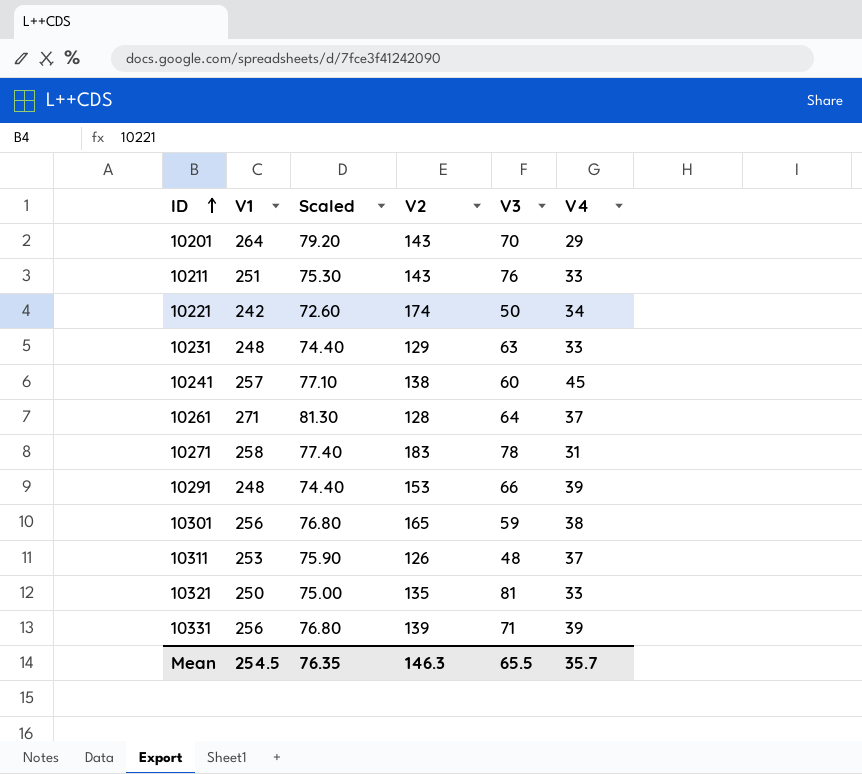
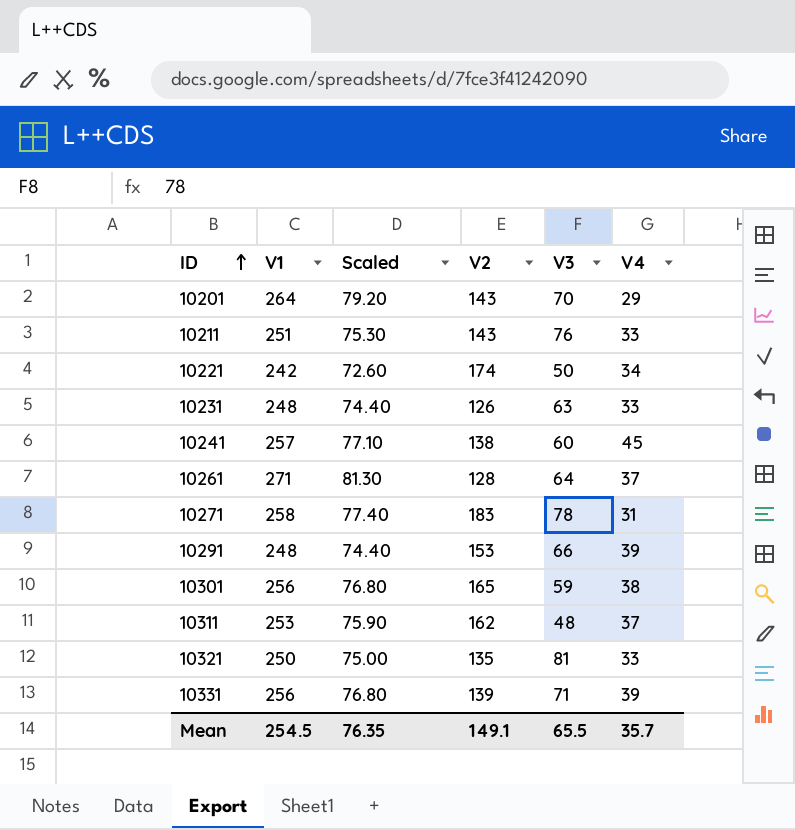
10231 | V2: 129 -> 126
10311 | V2: 126 -> 162
Mean | V2: 146.3 -> 149.1

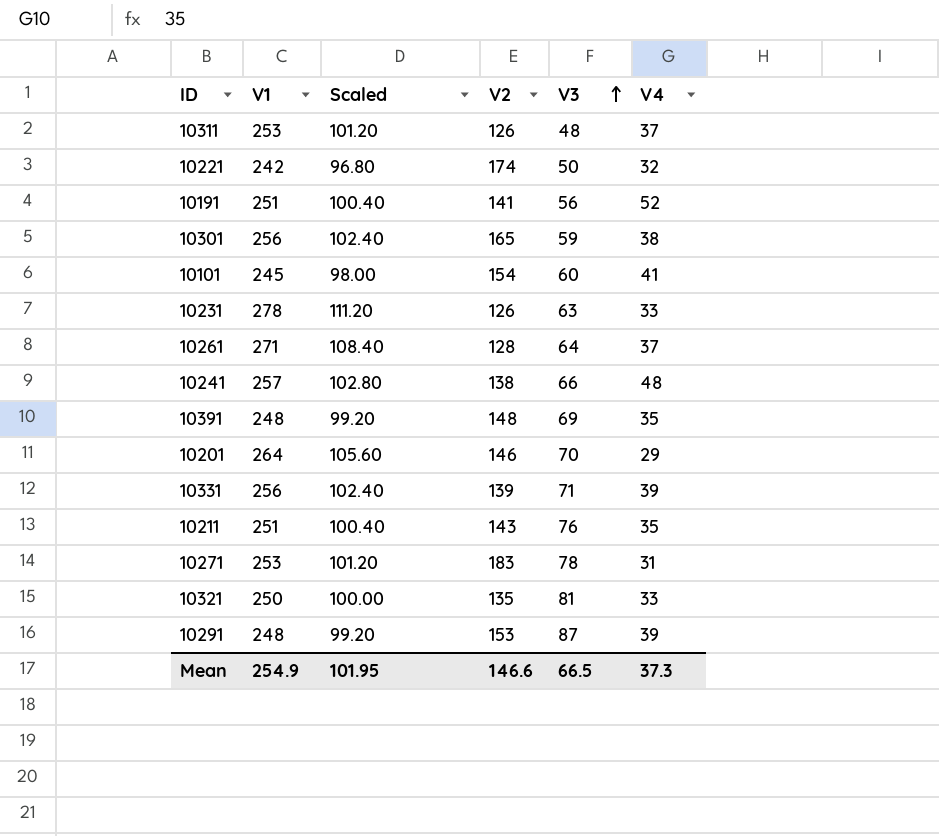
row order: ID ascending -> V3 ascending
column Scaled | formula: [V1] * 0.3 -> [V1] * 0.4
10311 | V2: 162 -> 126
10221 | V4: 34 -> 32
row 10191: none -> 251 | 100.40 | 141 | 56 | 52
row 10101: none -> 245 | 98.00 | 154 | 60 | 41
10231 | V1: 248 -> 278
10241 | V3: 60 -> 66
10241 | V4: 45 -> 48
row 10391: none -> 248 | 99.20 | 148 | 69 | 35
10201 | V2: 143 -> 146
10211 | V4: 33 -> 35
10271 | V1: 258 -> 253
10291 | V3: 66 -> 87
Mean | V1: 254.5 -> 254.9
Mean | Scaled: 76.35 -> 101.95
Mean | V2: 149.1 -> 146.6
Mean | V3: 65.5 -> 66.5
Mean | V4: 35.7 -> 37.3

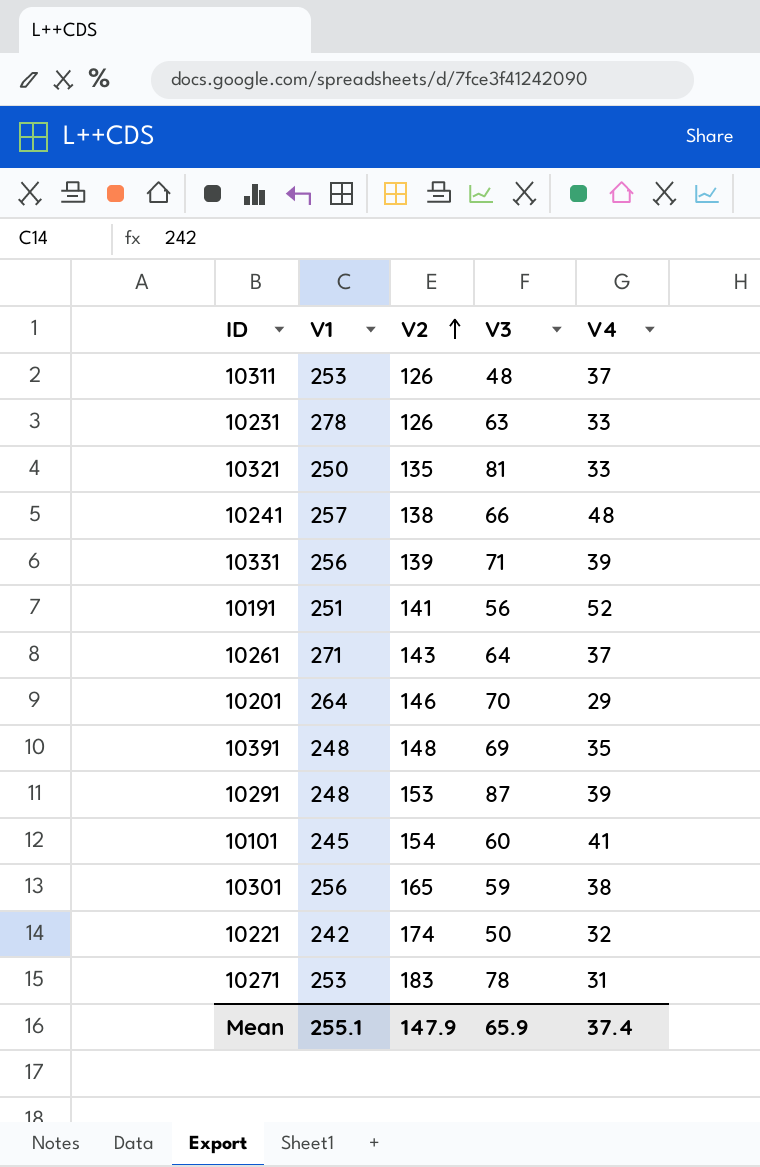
row order: V3 ascending -> V2 ascending
column Scaled | formula: [V1] * 0.4 -> none
row 10211: 251 | 100.40 | 143 | 76 | 35 -> none
10261 | V2: 128 -> 143
Mean | V1: 254.9 -> 255.1
Mean | V2: 146.6 -> 147.9
Mean | V3: 66.5 -> 65.9
Mean | V4: 37.3 -> 37.4

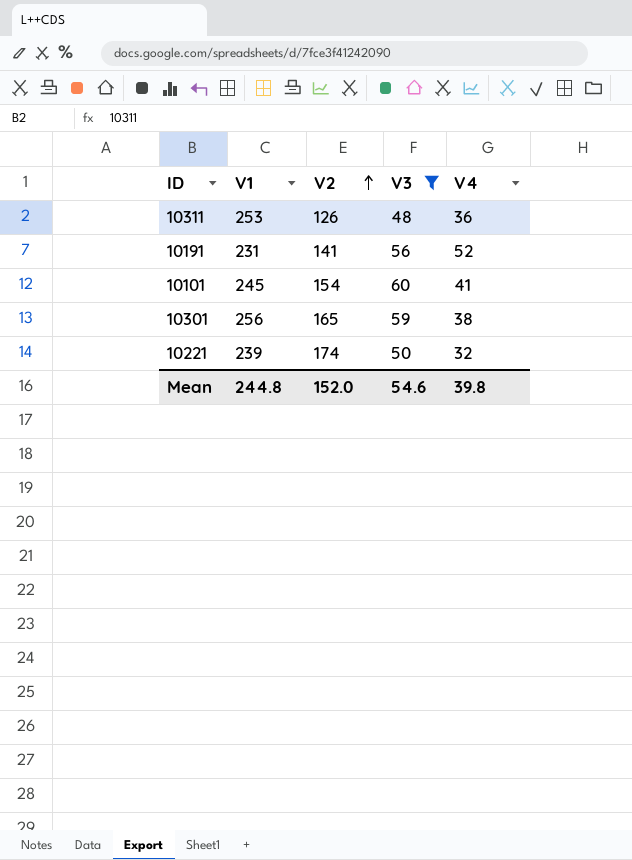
filter: none -> V3 <= 60
10311 | V4: 37 -> 36
10191 | V1: 251 -> 231
10221 | V1: 242 -> 239
Mean | V1: 255.1 -> 244.8
Mean | V2: 147.9 -> 152.0
Mean | V3: 65.9 -> 54.6
Mean | V4: 37.4 -> 39.8

